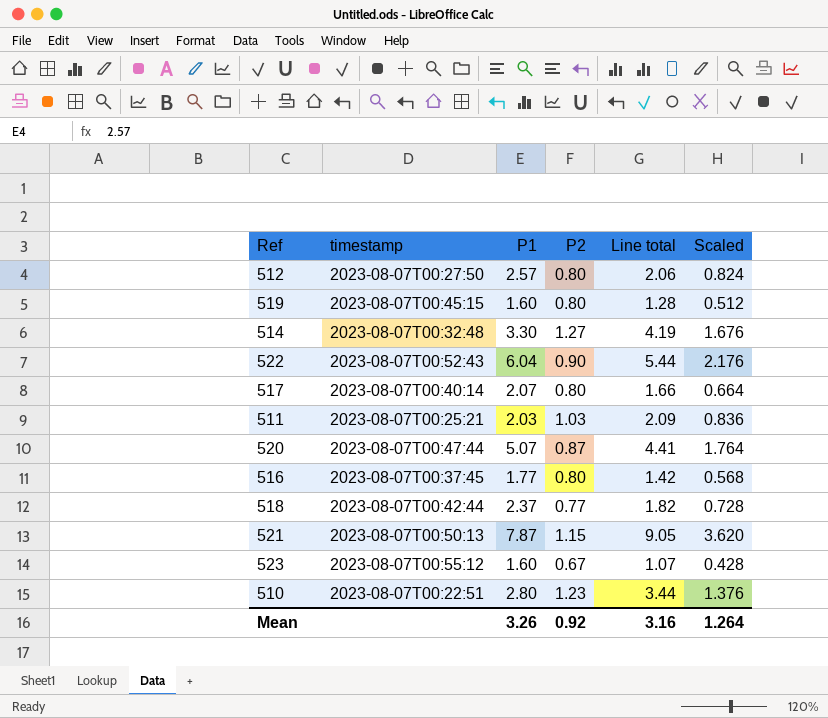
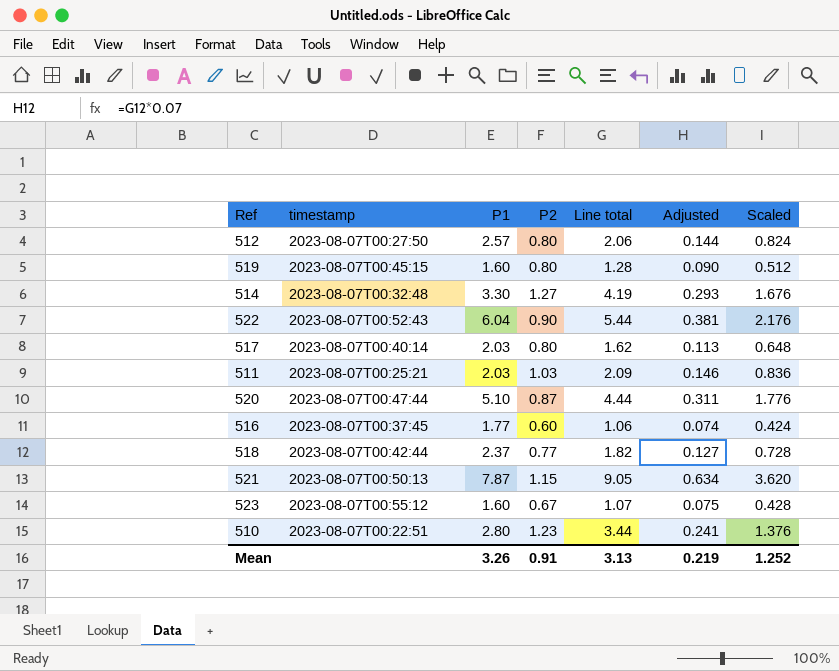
column Adjusted | formula: none -> [Line total] * 0.07
517 | P1: 2.07 -> 2.03
517 | Line total: 1.66 -> 1.62
517 | Scaled: 0.664 -> 0.648
520 | P1: 5.07 -> 5.10
520 | Line total: 4.41 -> 4.44
520 | Scaled: 1.764 -> 1.776
516 | P2: 0.80 -> 0.60
516 | Line total: 1.42 -> 1.06
516 | Scaled: 0.568 -> 0.424
Mean | P2: 0.92 -> 0.91
Mean | Line total: 3.16 -> 3.13
Mean | Scaled: 1.264 -> 1.252

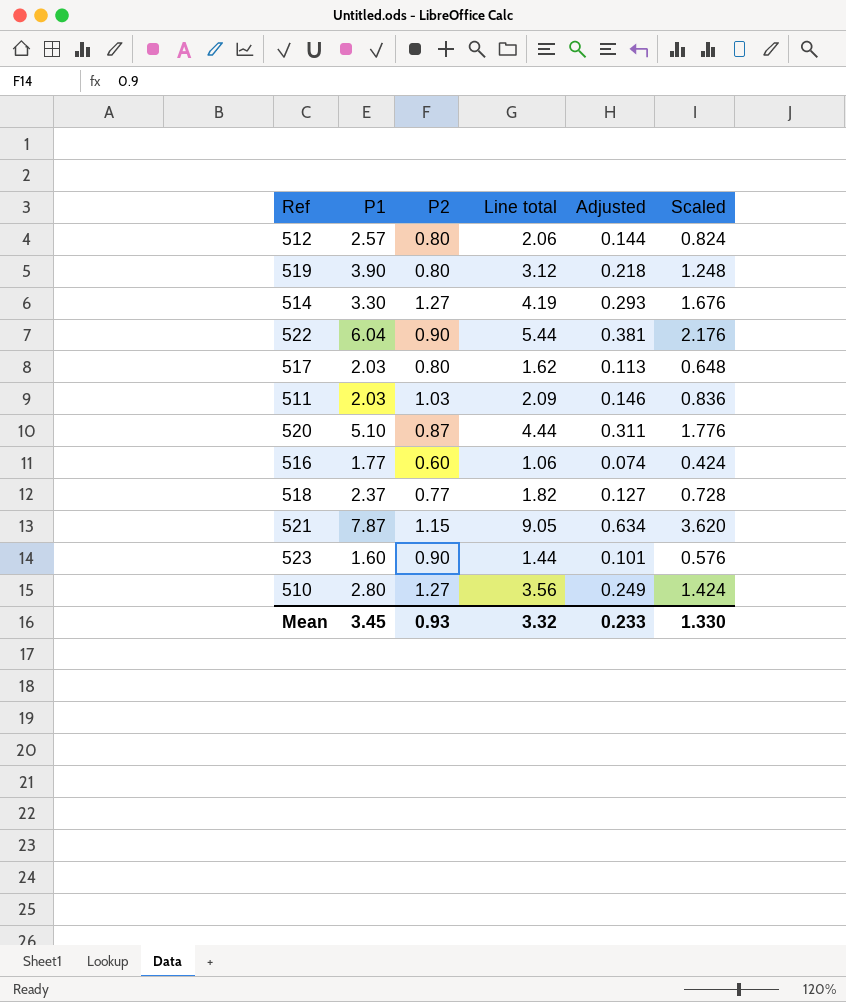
column timestamp | position: 2 -> none
519 | P1: 1.60 -> 3.90
519 | Line total: 1.28 -> 3.12
519 | Adjusted: 0.090 -> 0.218
519 | Scaled: 0.512 -> 1.248
523 | P2: 0.67 -> 0.90
523 | Line total: 1.07 -> 1.44
523 | Adjusted: 0.075 -> 0.101
523 | Scaled: 0.428 -> 0.576
510 | P2: 1.23 -> 1.27
510 | Line total: 3.44 -> 3.56
510 | Adjusted: 0.241 -> 0.249
510 | Scaled: 1.376 -> 1.424
Mean | P1: 3.26 -> 3.45
Mean | P2: 0.91 -> 0.93
Mean | Line total: 3.13 -> 3.32
Mean | Adjusted: 0.219 -> 0.233
Mean | Scaled: 1.252 -> 1.330

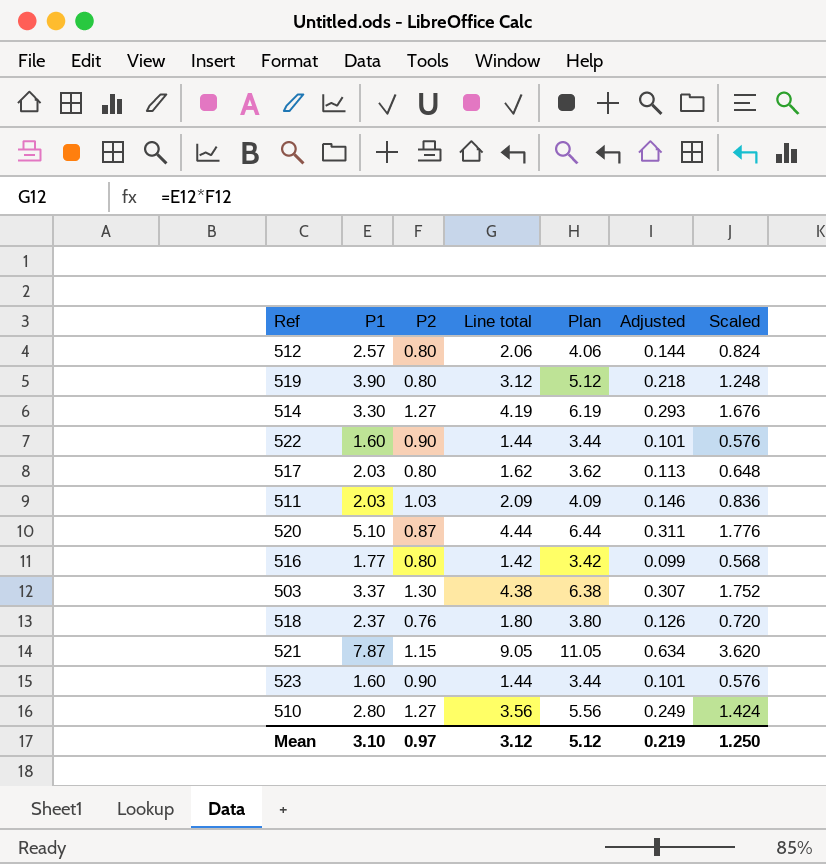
column Plan | formula: none -> [Line total] + 2
522 | P1: 6.04 -> 1.60
522 | Line total: 5.44 -> 1.44
522 | Adjusted: 0.381 -> 0.101
522 | Scaled: 2.176 -> 0.576
516 | P2: 0.60 -> 0.80
516 | Line total: 1.06 -> 1.42
516 | Adjusted: 0.074 -> 0.099
516 | Scaled: 0.424 -> 0.568
row 503: none -> 3.37 | 1.30 | 4.38 | 6.38 | 0.307 | 1.752
518 | P2: 0.77 -> 0.76
518 | Line total: 1.82 -> 1.80
518 | Adjusted: 0.127 -> 0.126
518 | Scaled: 0.728 -> 0.720
Mean | P1: 3.45 -> 3.10
Mean | P2: 0.93 -> 0.97
Mean | Line total: 3.32 -> 3.12
Mean | Adjusted: 0.233 -> 0.219
Mean | Scaled: 1.330 -> 1.250

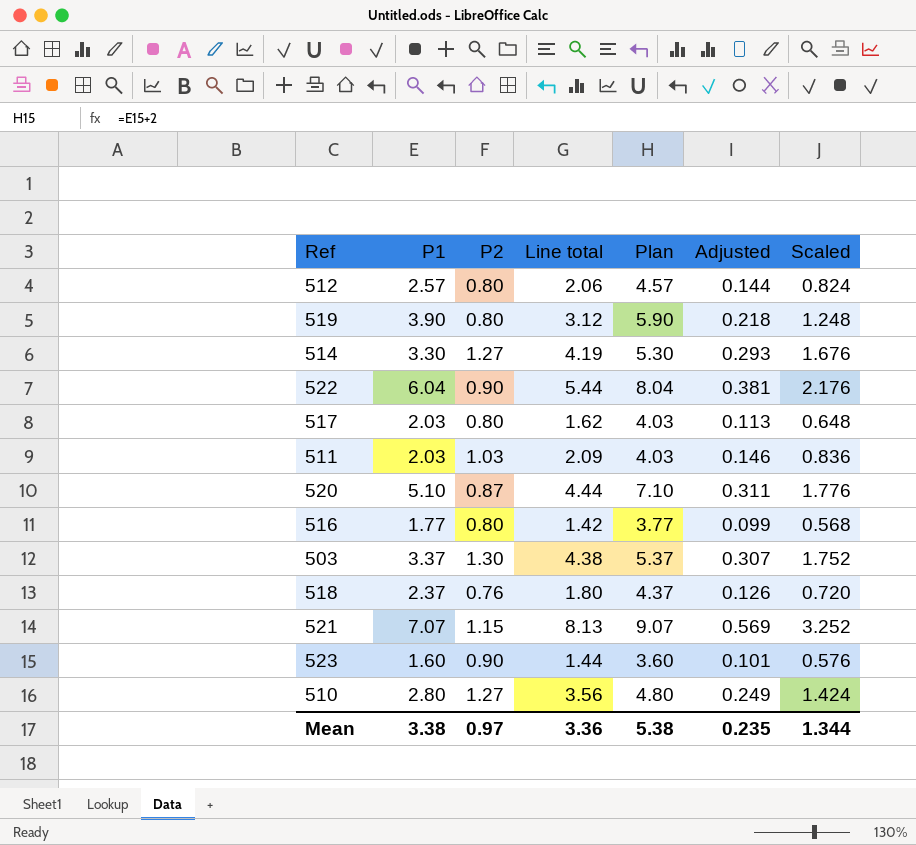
column Plan | formula: [Line total] + 2 -> [P1] + 2
522 | P1: 1.60 -> 6.04
522 | Line total: 1.44 -> 5.44
522 | Adjusted: 0.101 -> 0.381
522 | Scaled: 0.576 -> 2.176
521 | P1: 7.87 -> 7.07
521 | Line total: 9.05 -> 8.13
521 | Adjusted: 0.634 -> 0.569
521 | Scaled: 3.620 -> 3.252
Mean | P1: 3.10 -> 3.38
Mean | Line total: 3.12 -> 3.36
Mean | Plan: 5.12 -> 5.38
Mean | Adjusted: 0.219 -> 0.235
Mean | Scaled: 1.250 -> 1.344

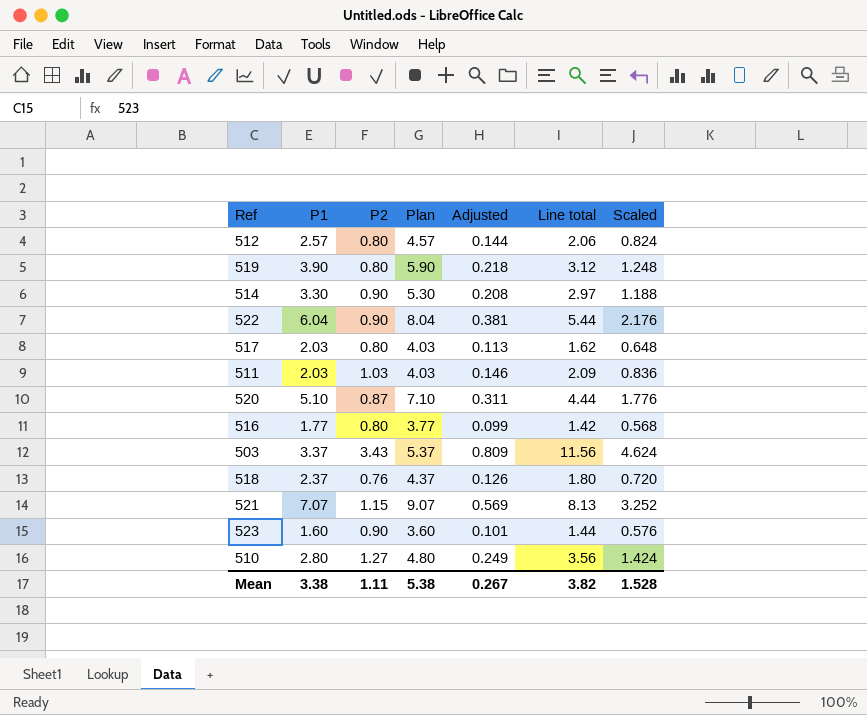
column Line total | position: 4 -> 6
514 | P2: 1.27 -> 0.90
514 | Adjusted: 0.293 -> 0.208
514 | Line total: 4.19 -> 2.97
514 | Scaled: 1.676 -> 1.188
503 | P2: 1.30 -> 3.43
503 | Adjusted: 0.307 -> 0.809
503 | Line total: 4.38 -> 11.56
503 | Scaled: 1.752 -> 4.624
Mean | P2: 0.97 -> 1.11
Mean | Adjusted: 0.235 -> 0.267
Mean | Line total: 3.36 -> 3.82
Mean | Scaled: 1.344 -> 1.528

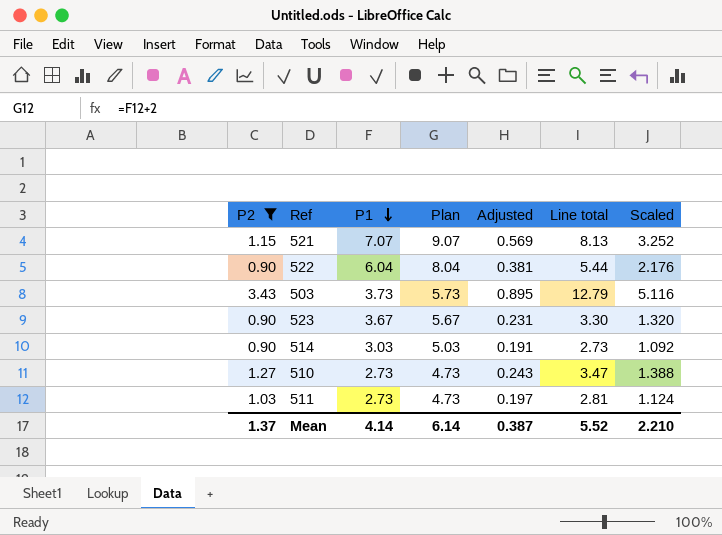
filter: none -> P2 >= 0.90
row order: none -> P1 descending
column P2 | position: 3 -> 1
503 | P1: 3.37 -> 3.73
503 | Plan: 5.37 -> 5.73
503 | Adjusted: 0.809 -> 0.895
503 | Line total: 11.56 -> 12.79
503 | Scaled: 4.624 -> 5.116
523 | P1: 1.60 -> 3.67
523 | Plan: 3.60 -> 5.67
523 | Adjusted: 0.101 -> 0.231
523 | Line total: 1.44 -> 3.30
523 | Scaled: 0.576 -> 1.320
514 | P1: 3.30 -> 3.03
514 | Plan: 5.30 -> 5.03
514 | Adjusted: 0.208 -> 0.191
514 | Line total: 2.97 -> 2.73
514 | Scaled: 1.188 -> 1.092
510 | P1: 2.80 -> 2.73
510 | Plan: 4.80 -> 4.73
510 | Adjusted: 0.249 -> 0.243
510 | Line total: 3.56 -> 3.47
510 | Scaled: 1.424 -> 1.388
511 | P1: 2.03 -> 2.73
511 | Plan: 4.03 -> 4.73
511 | Adjusted: 0.146 -> 0.197
511 | Line total: 2.09 -> 2.81
511 | Scaled: 0.836 -> 1.124
Mean | P2: 1.11 -> 1.37
Mean | P1: 3.38 -> 4.14
Mean | Plan: 5.38 -> 6.14
Mean | Adjusted: 0.267 -> 0.387
Mean | Line total: 3.82 -> 5.52
Mean | Scaled: 1.528 -> 2.210

